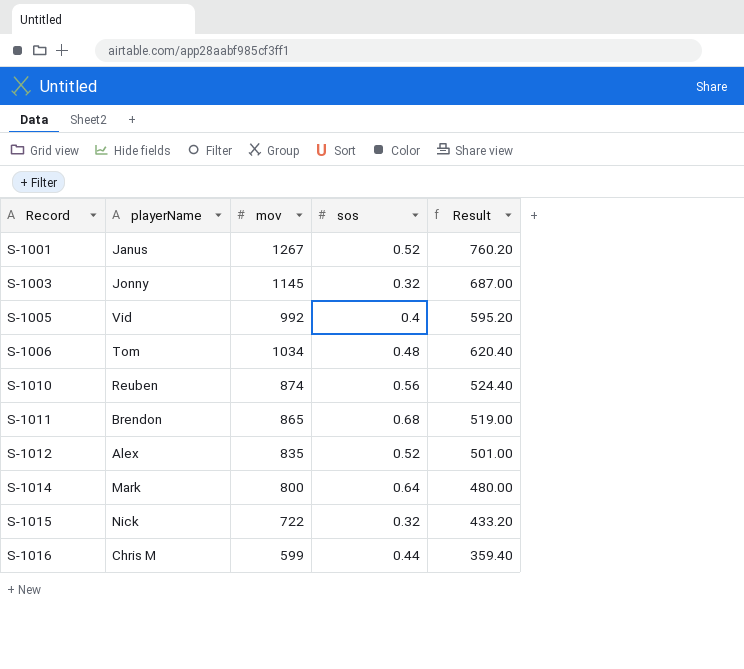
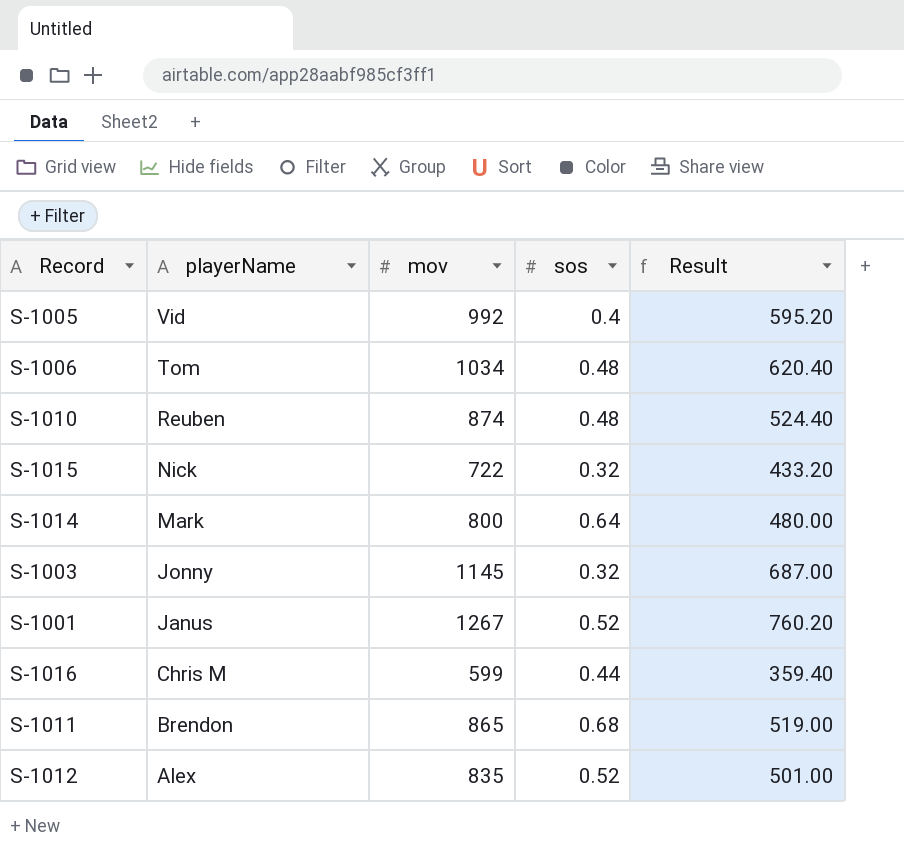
row order: Record ascending -> playerName descending
S-1010 | sos: 0.56 -> 0.48

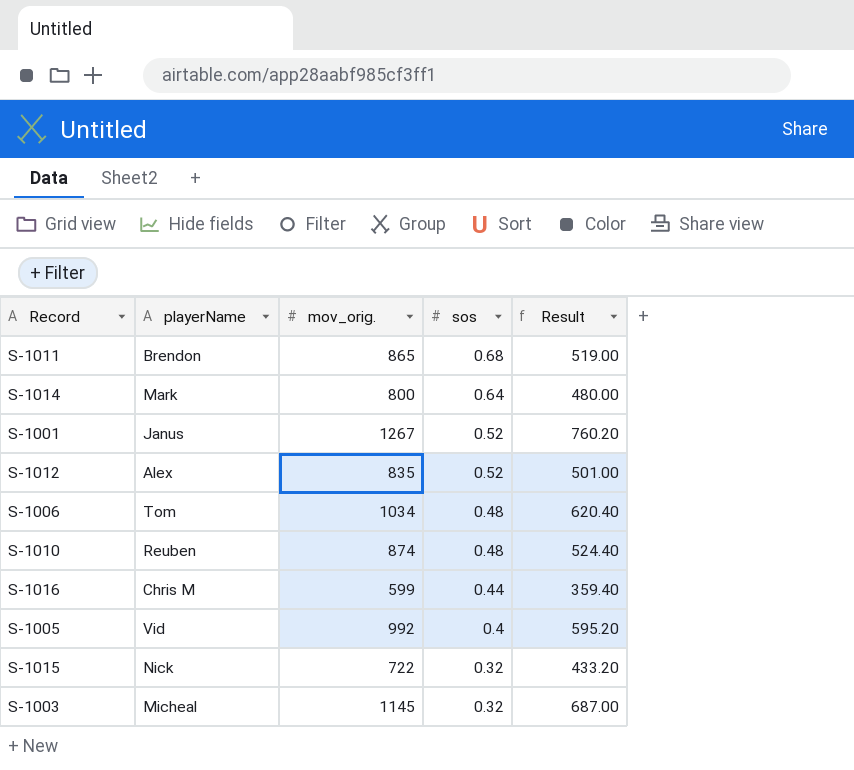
row order: playerName descending -> sos descending
column name: mov -> mov_orig.
S-1003 | playerName: Jonny -> Micheal

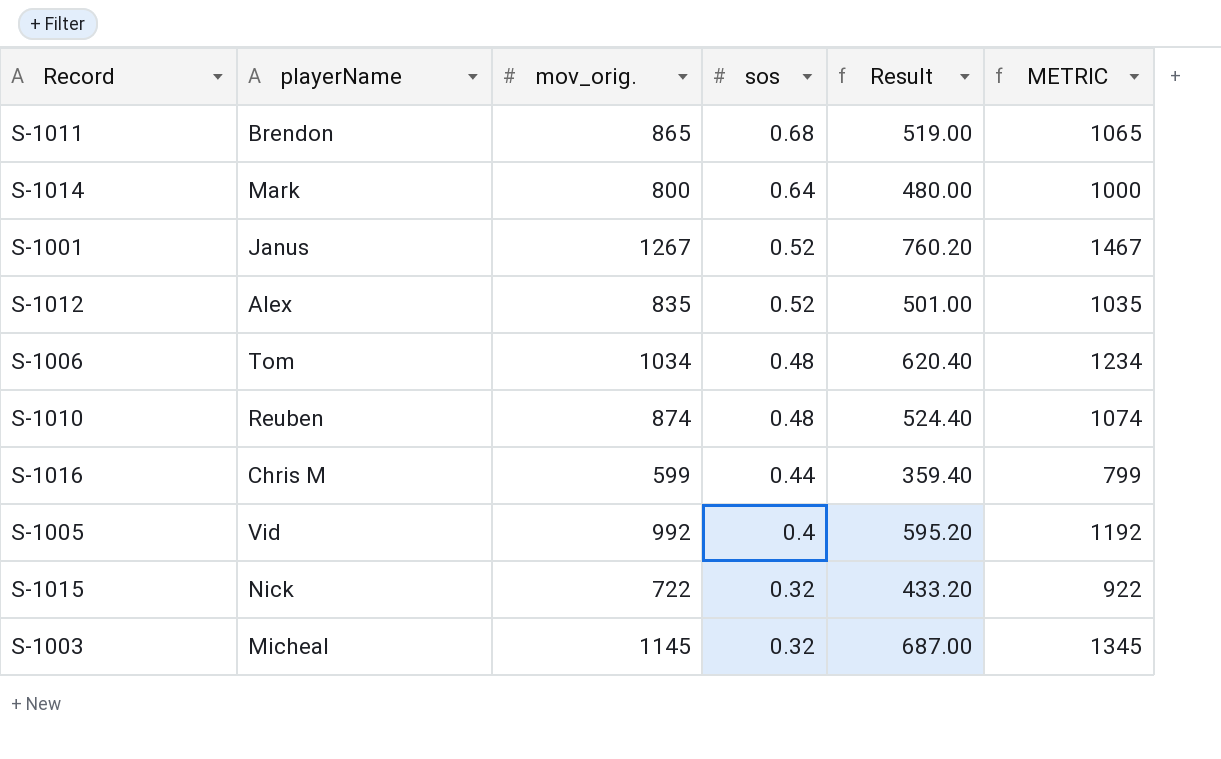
column METRIC | formula: none -> [mov_orig.] + 200

